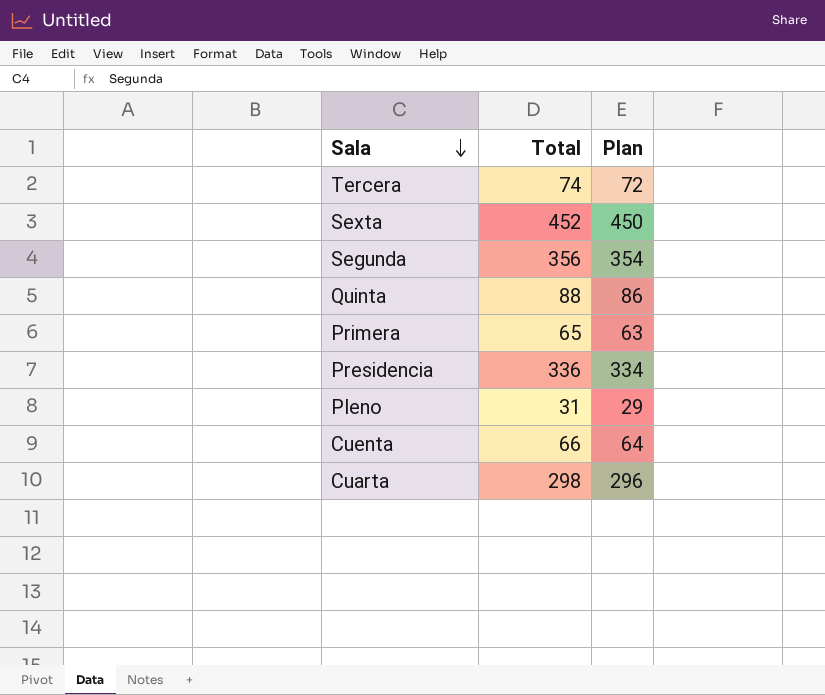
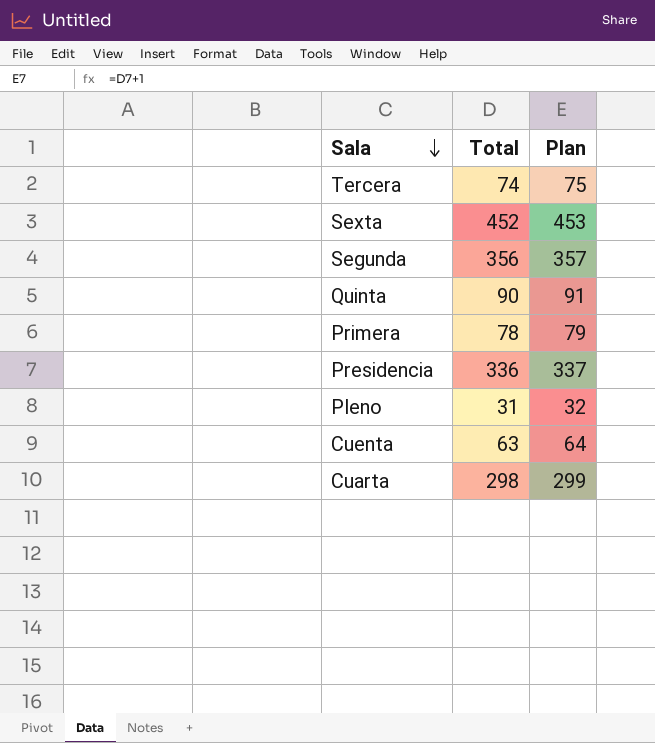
column Plan | formula: [Total] - 2 -> [Total] + 1
Quinta | Total: 88 -> 90
Primera | Total: 65 -> 78
Cuenta | Total: 66 -> 63

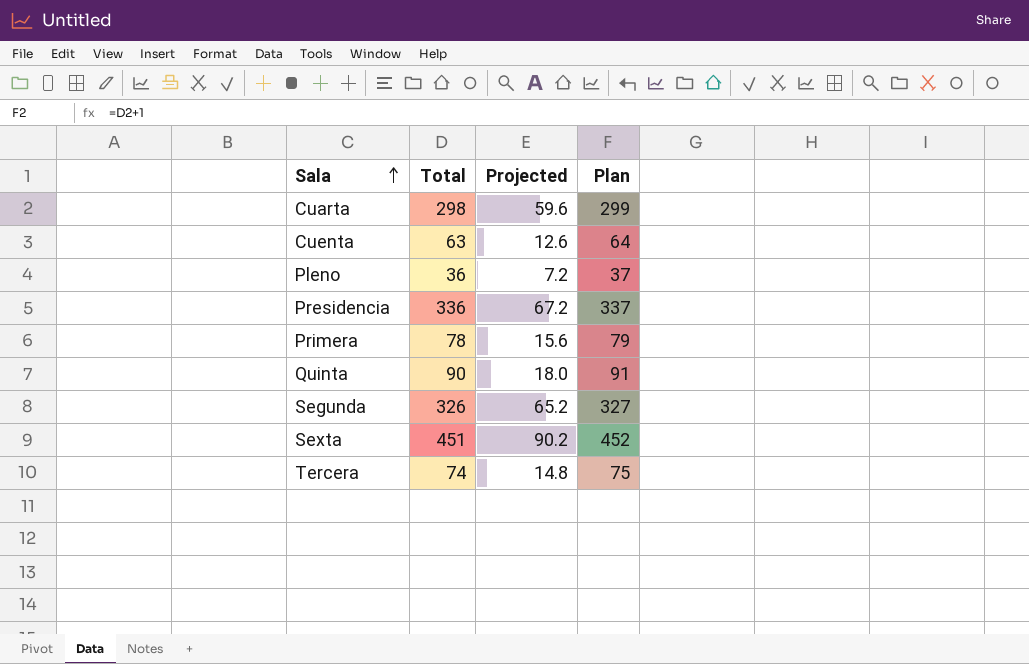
row order: Sala descending -> Sala ascending
column Projected | formula: none -> [Total] * 0.2
Pleno | Total: 31 -> 36
Pleno | Plan: 32 -> 37
Segunda | Total: 356 -> 326
Segunda | Plan: 357 -> 327
Sexta | Total: 452 -> 451
Sexta | Plan: 453 -> 452

